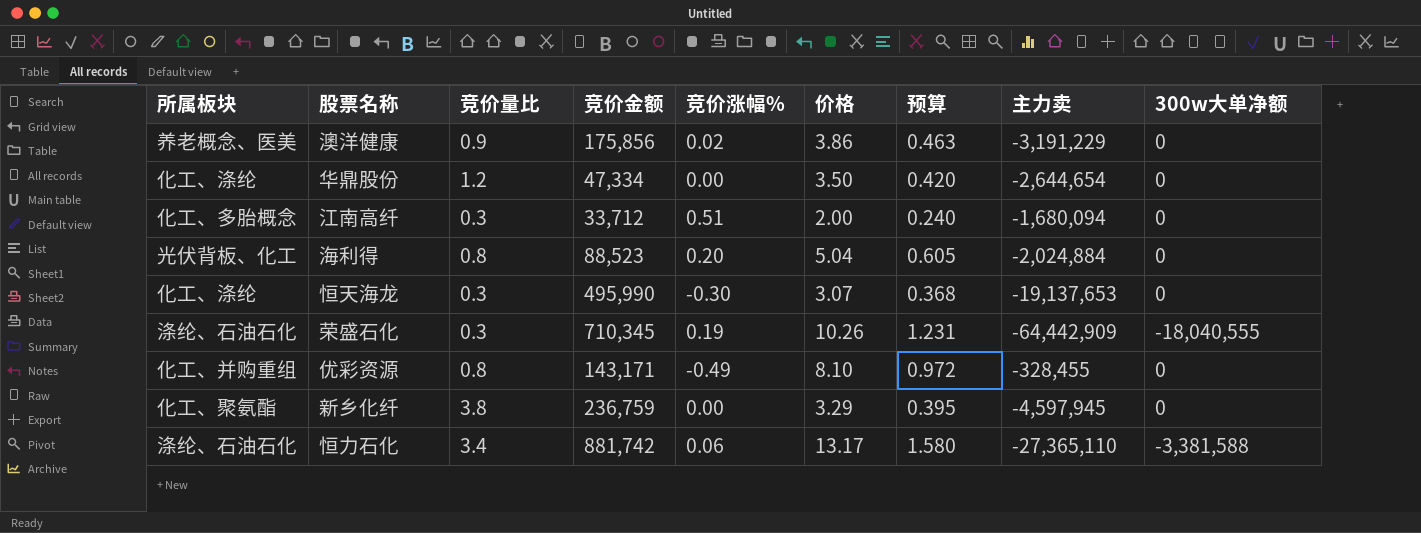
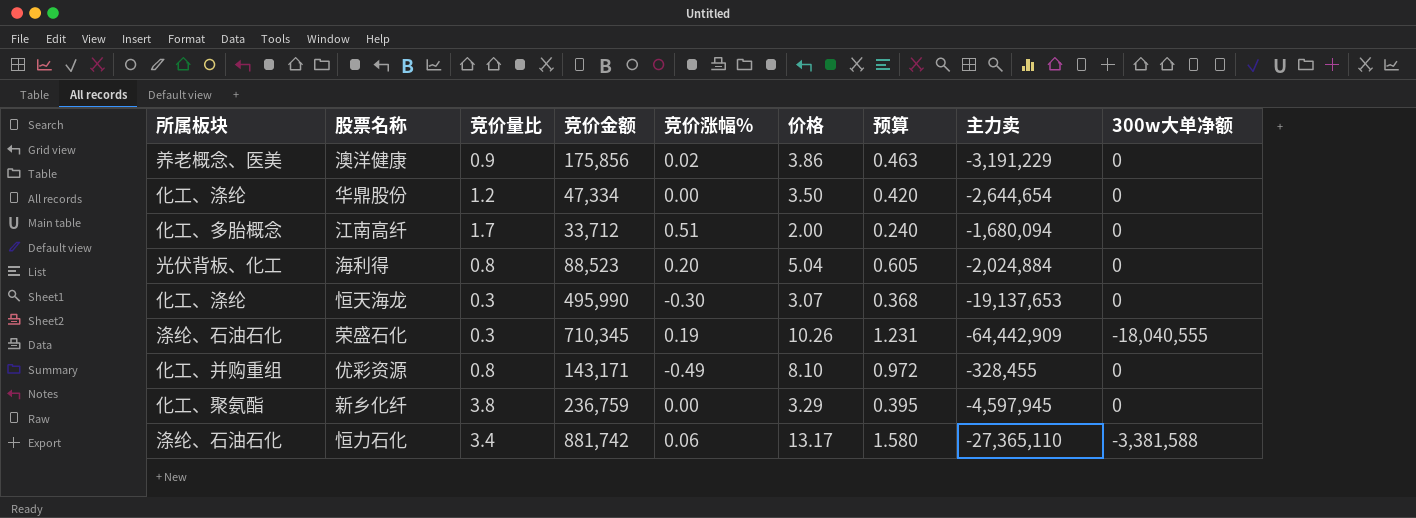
江南高纤 | 竞价量比: 0.3 -> 1.7

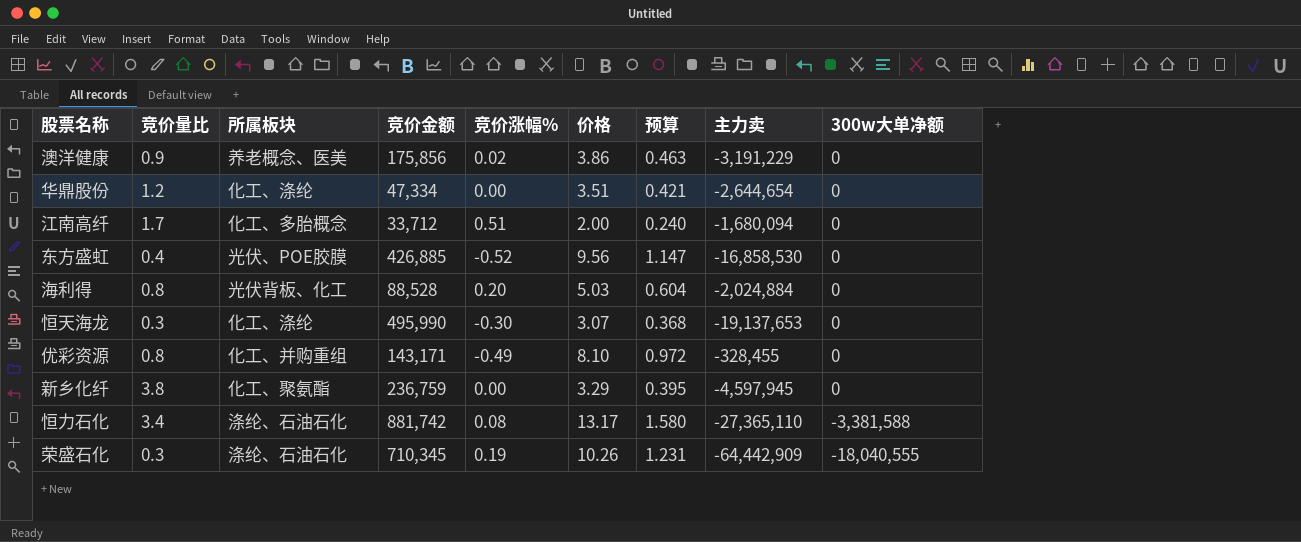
row order: none -> 300w大单净额 descending
column 所属板块 | position: 1 -> 3
华鼎股份 | 价格: 3.50 -> 3.51
华鼎股份 | 预算: 0.420 -> 0.421
row 东方盛虹: none -> 0.4 | 光伏、POE胶膜 | 426,885 | -0.52 | 9.56 | 1.147 | -16,858,530 | 0
海利得 | 竞价金额: 88,523 -> 88,528
海利得 | 价格: 5.04 -> 5.03
海利得 | 预算: 0.605 -> 0.604
恒力石化 | 竞价涨幅%: 0.06 -> 0.08

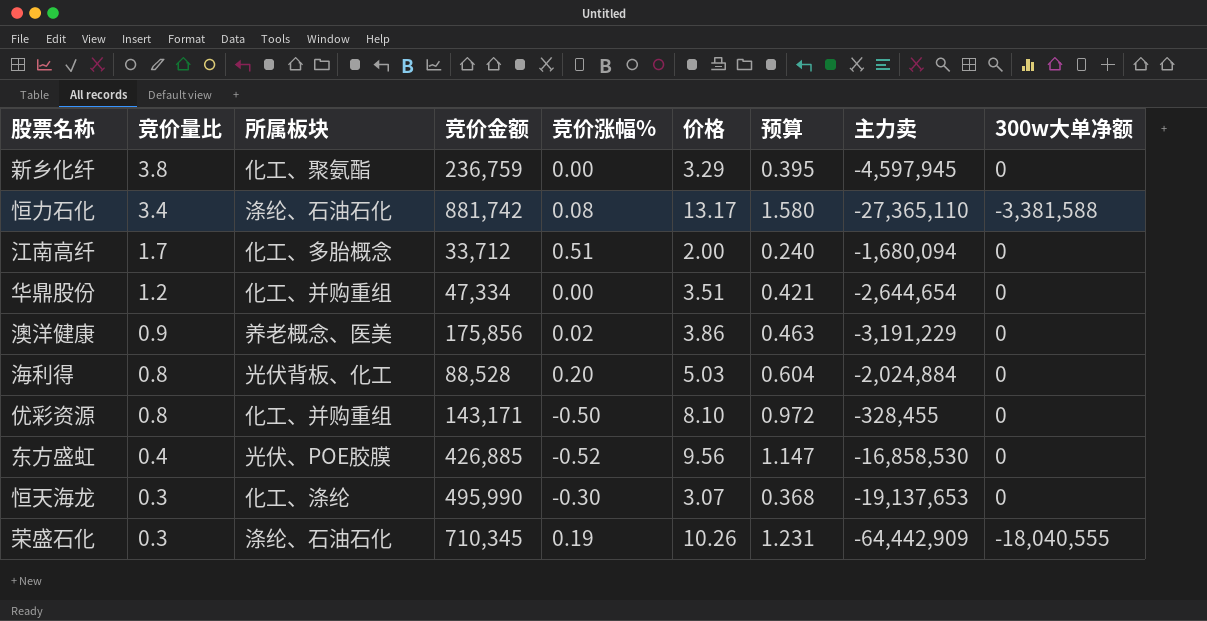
row order: 300w大单净额 descending -> 竞价量比 descending
华鼎股份 | 所属板块: 化工、涤纶 -> 化工、并购重组
优彩资源 | 竞价涨幅%: -0.49 -> -0.50

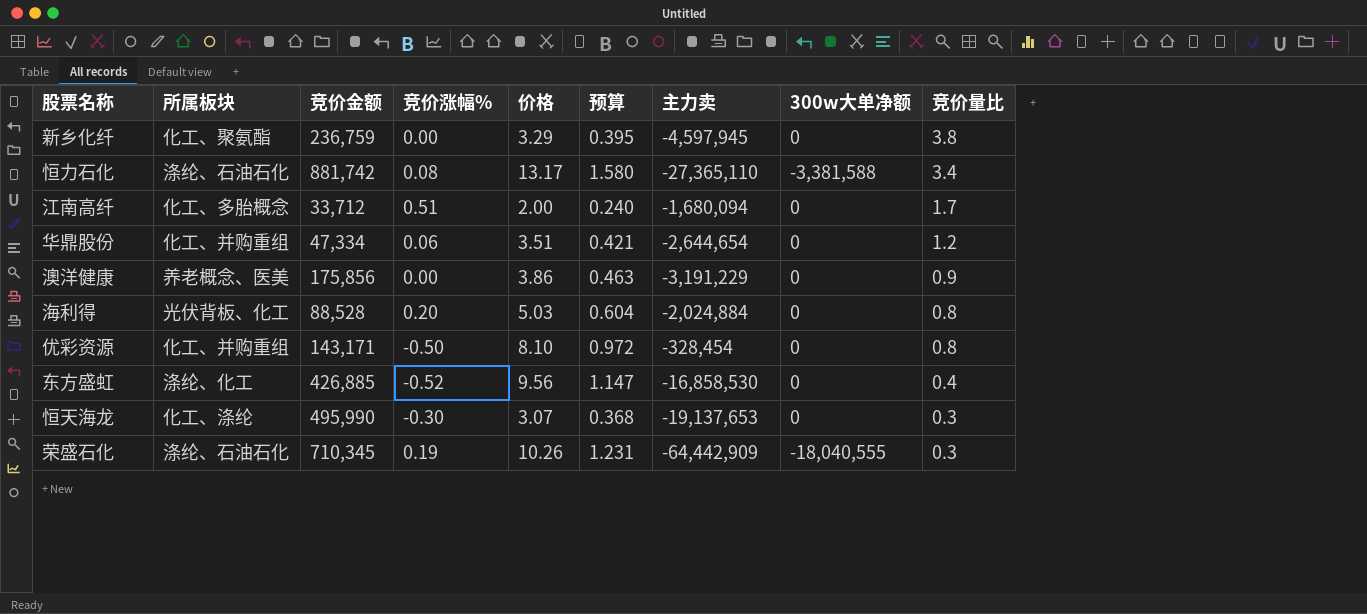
column 竞价量比 | position: 2 -> 9
华鼎股份 | 竞价涨幅%: 0.00 -> 0.06
澳洋健康 | 竞价涨幅%: 0.02 -> 0.00
优彩资源 | 主力卖: -328,455 -> -328,454
东方盛虹 | 所属板块: 光伏、POE胶膜 -> 涤纶、化工

